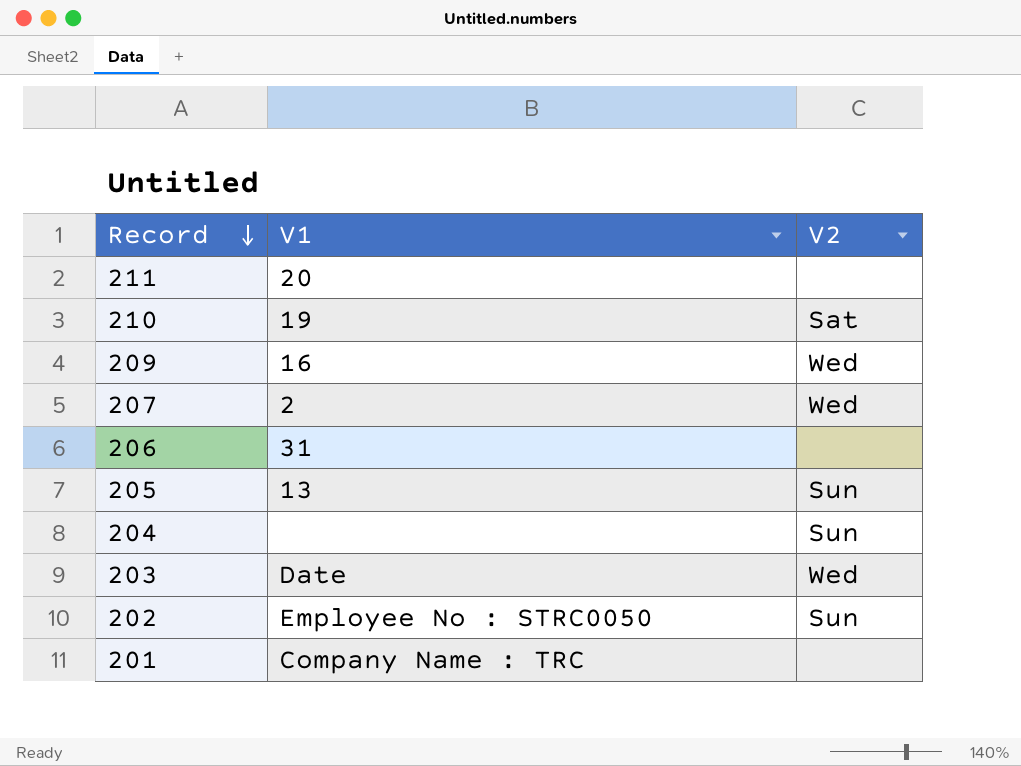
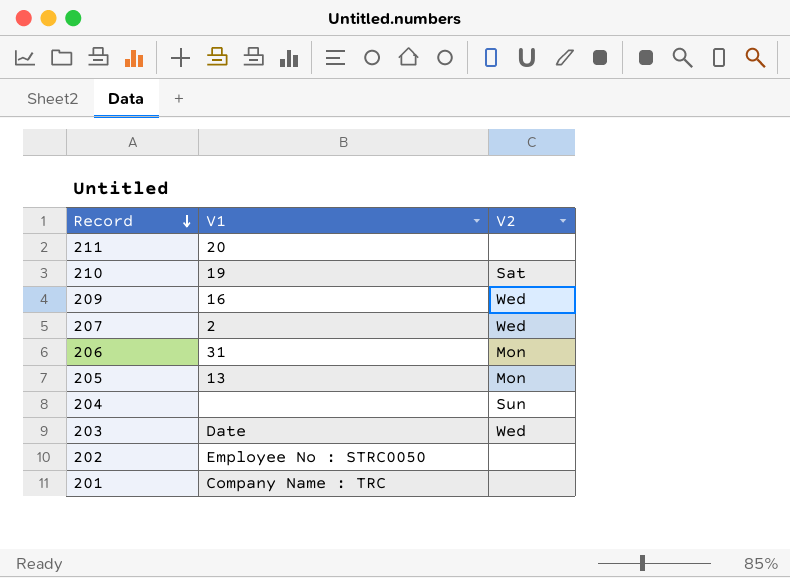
206 | V2: none -> Mon
205 | V2: Sun -> Mon
202 | V2: Sun -> none

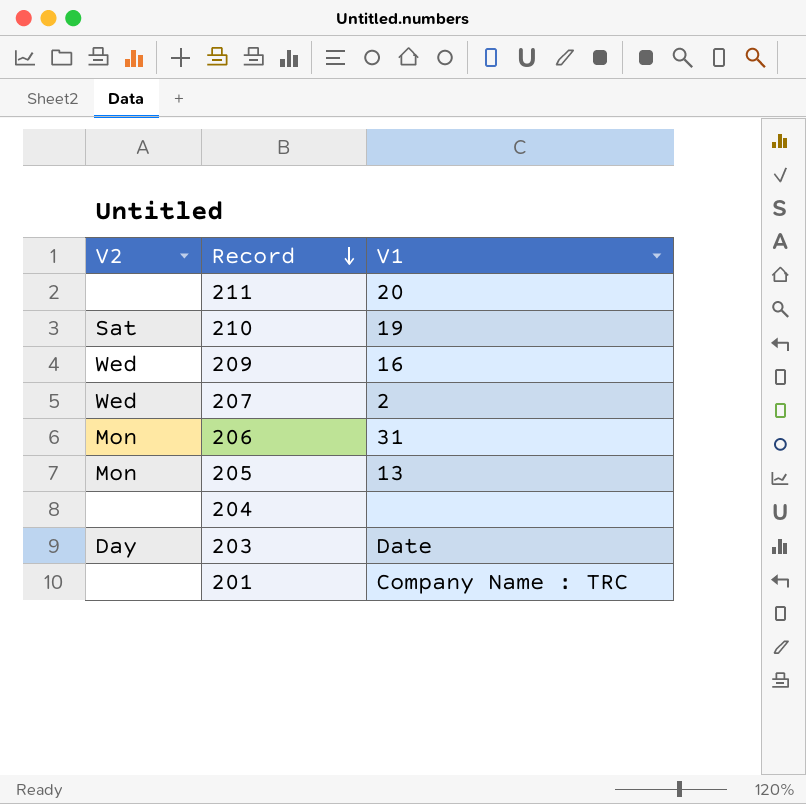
column V2 | position: 3 -> 1
row 202: Employee No : STRC0050 | none -> none
204 | V2: Sun -> none
203 | V2: Wed -> Day

